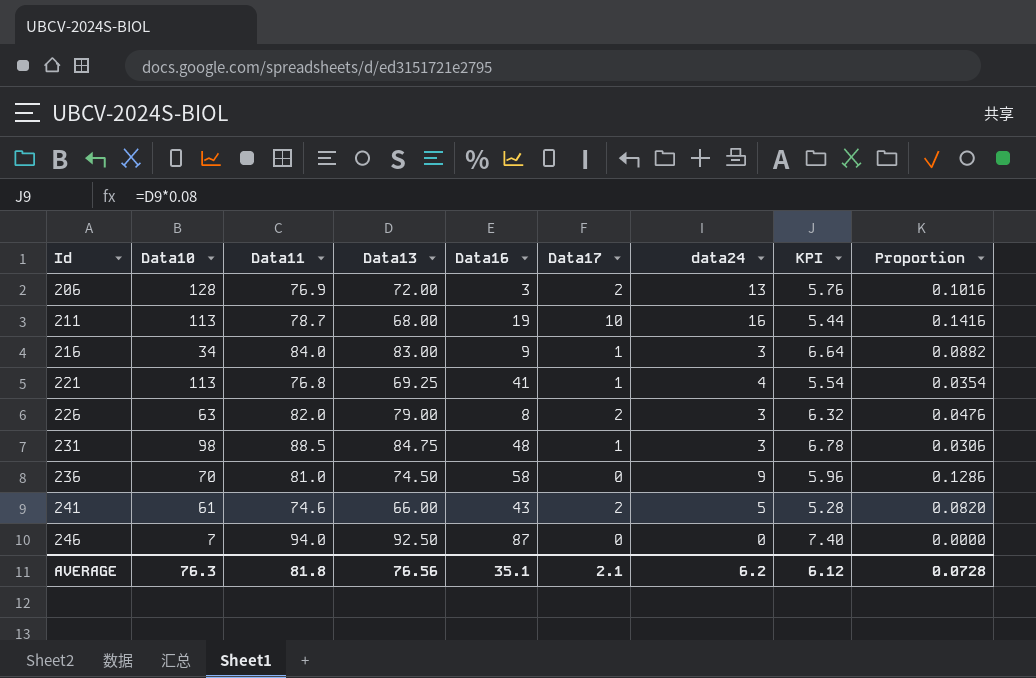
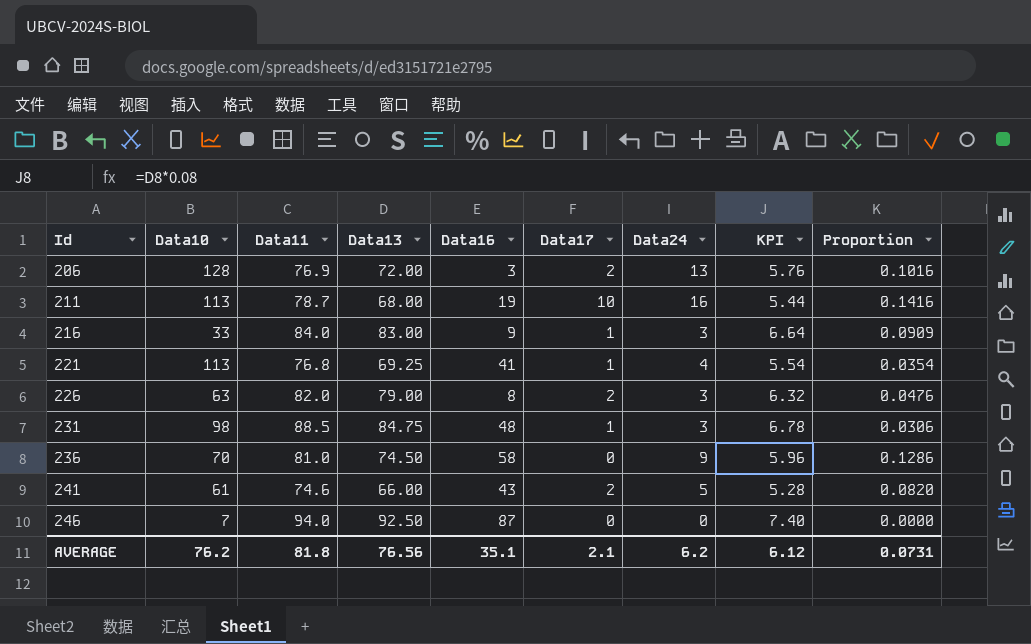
column name: data24 -> Data24
216 | Data10: 34 -> 33
216 | Proportion: 0.0882 -> 0.0909
AVERAGE | Data10: 76.3 -> 76.2
AVERAGE | Proportion: 0.0728 -> 0.0731

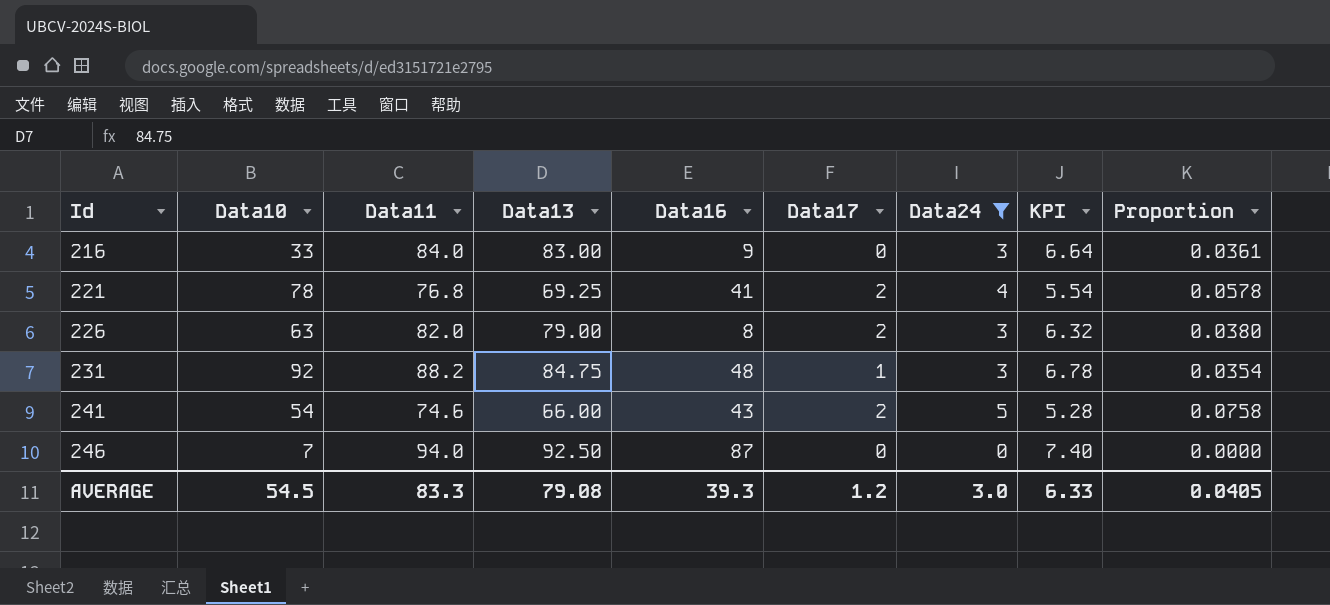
filter: none -> Data24 <= 5
column Proportion | formula: [Data24] / [Data10] -> [Data24] / [Data13]
216 | Data17: 1 -> 0
221 | Data10: 113 -> 78
221 | Data17: 1 -> 2
231 | Data10: 98 -> 92
231 | Data11: 88.5 -> 88.2
241 | Data10: 61 -> 54
AVERAGE | Data10: 76.2 -> 54.5
AVERAGE | Data11: 81.8 -> 83.3
AVERAGE | Data13: 76.56 -> 79.08
AVERAGE | Data16: 35.1 -> 39.3
AVERAGE | Data17: 2.1 -> 1.2
AVERAGE | Data24: 6.2 -> 3.0
AVERAGE | KPI: 6.12 -> 6.33
AVERAGE | Proportion: 0.0731 -> 0.0405

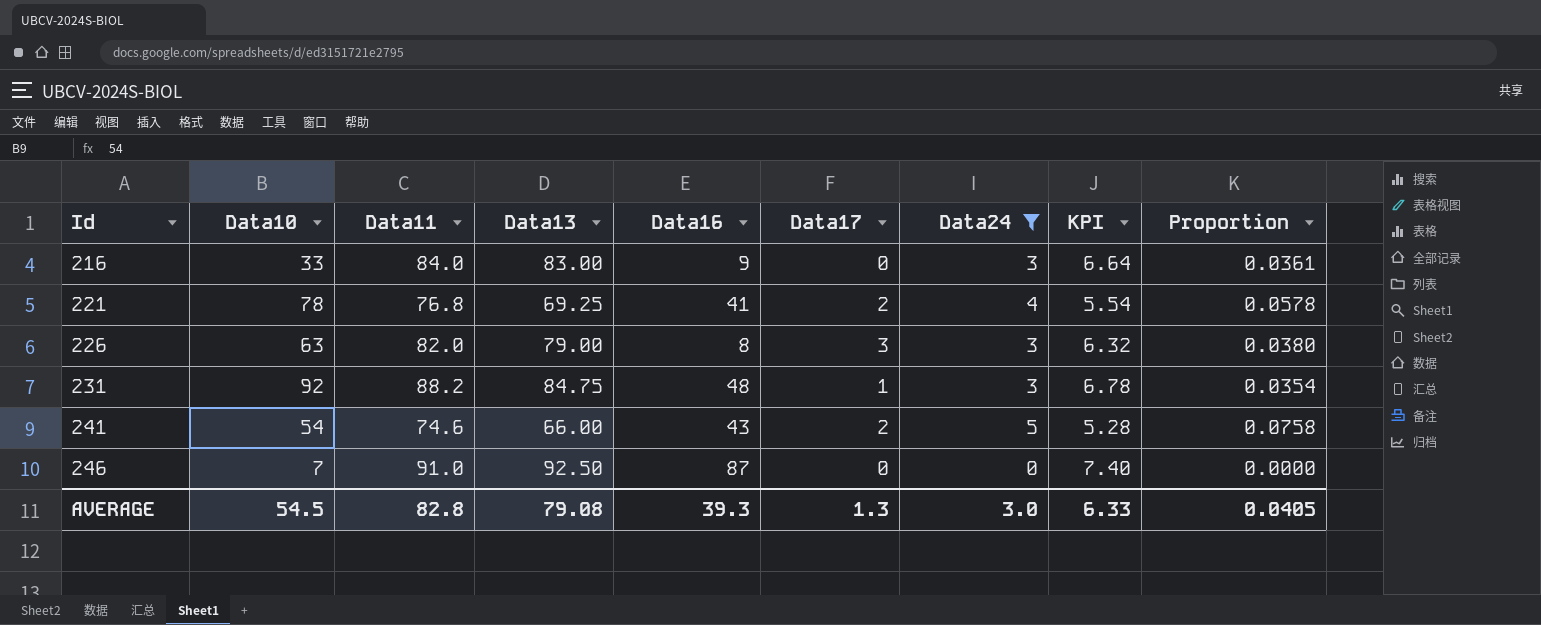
226 | Data17: 2 -> 3
246 | Data11: 94.0 -> 91.0
AVERAGE | Data11: 83.3 -> 82.8
AVERAGE | Data17: 1.2 -> 1.3

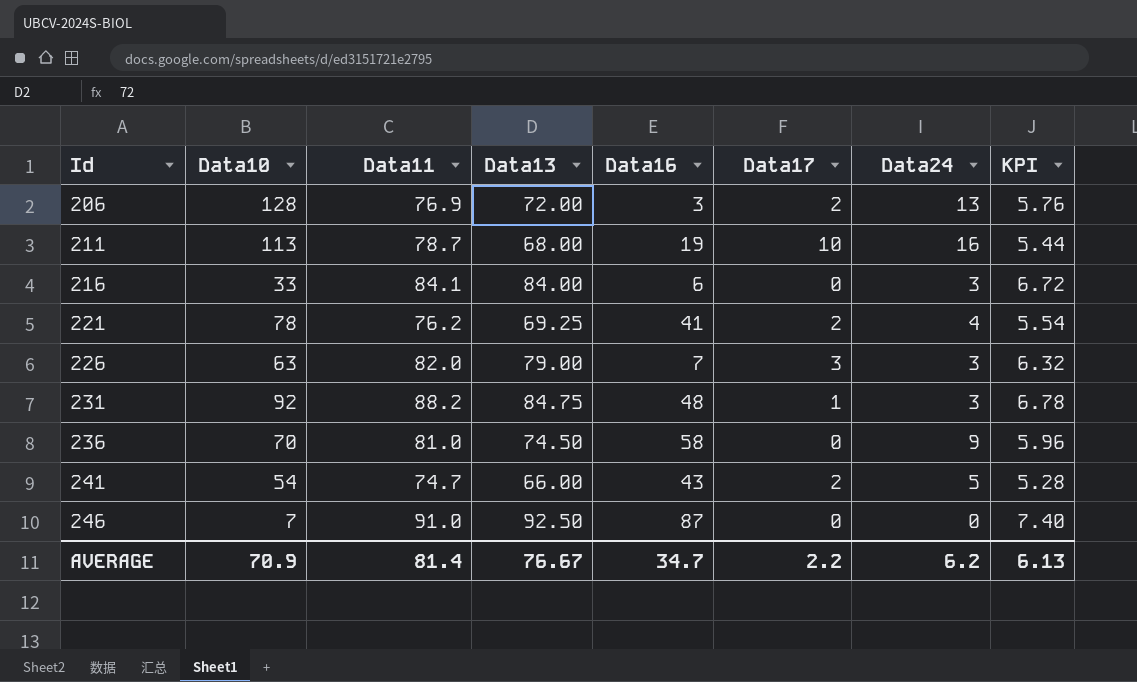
filter: Data24 <= 5 -> none
column Proportion | formula: [Data24] / [Data13] -> none
216 | Data11: 84.0 -> 84.1
216 | Data13: 83.00 -> 84.00
216 | Data16: 9 -> 6
216 | KPI: 6.64 -> 6.72
221 | Data11: 76.8 -> 76.2
226 | Data16: 8 -> 7
241 | Data11: 74.6 -> 74.7
AVERAGE | Data10: 54.5 -> 70.9
AVERAGE | Data11: 82.8 -> 81.4
AVERAGE | Data13: 79.08 -> 76.67
AVERAGE | Data16: 39.3 -> 34.7
AVERAGE | Data17: 1.3 -> 2.2
AVERAGE | Data24: 3.0 -> 6.2
AVERAGE | KPI: 6.33 -> 6.13

